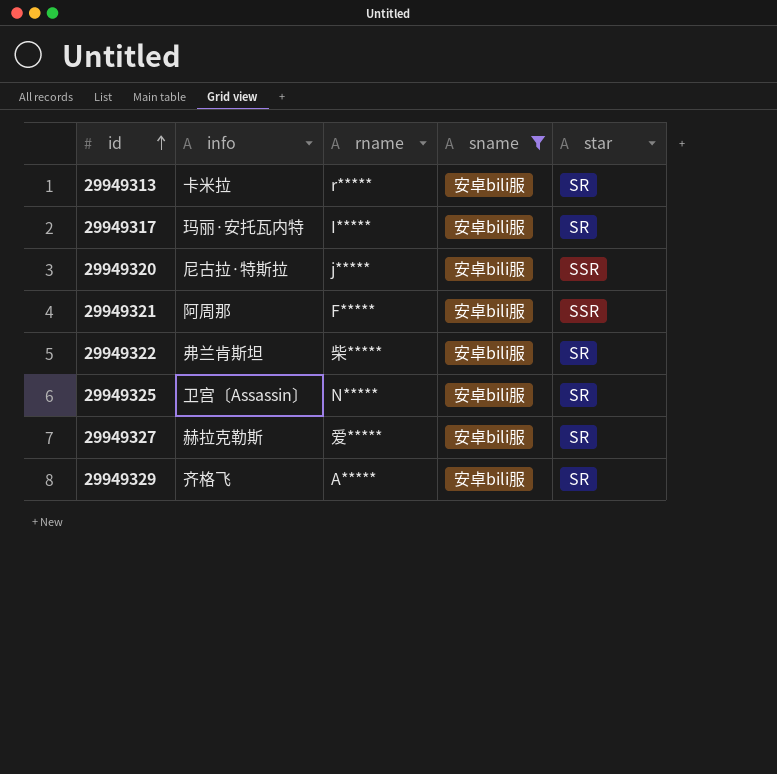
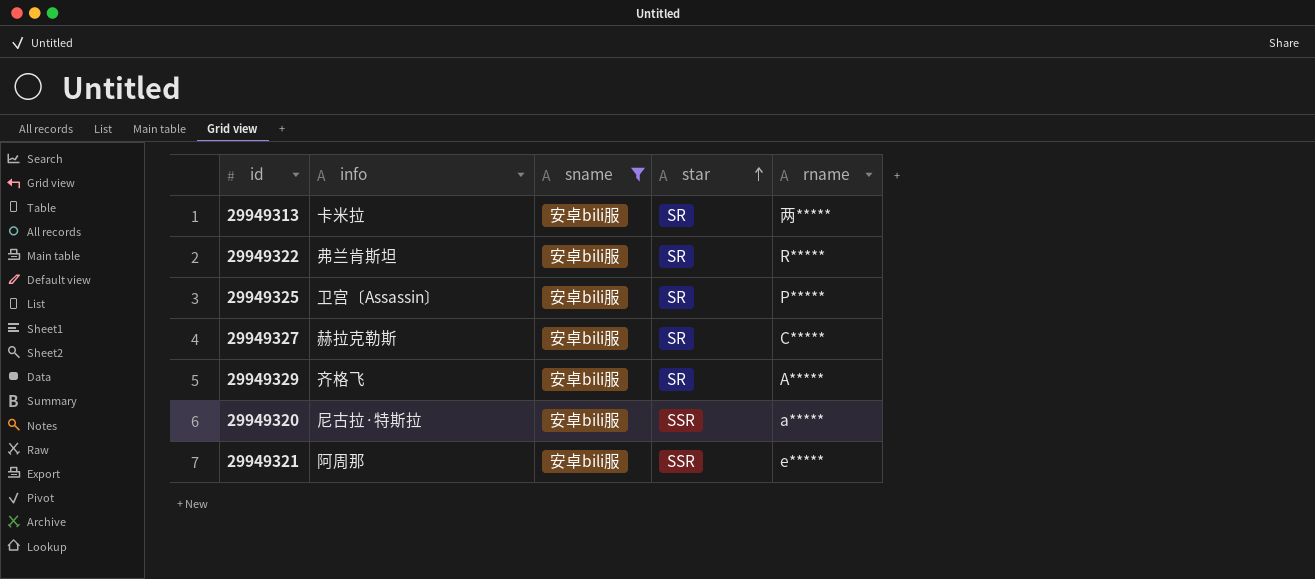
row order: id ascending -> star ascending
column rname | position: 3 -> 5
row 29949317: 玛丽·安托瓦内特 | I***** | 安卓bili服 | SR -> none
29949313 | rname: r***** -> 两*****
29949322 | rname: 柴***** -> R*****
29949325 | rname: N***** -> P*****
29949327 | rname: 爱***** -> C*****
29949320 | rname: j***** -> a*****
29949321 | rname: F***** -> e*****

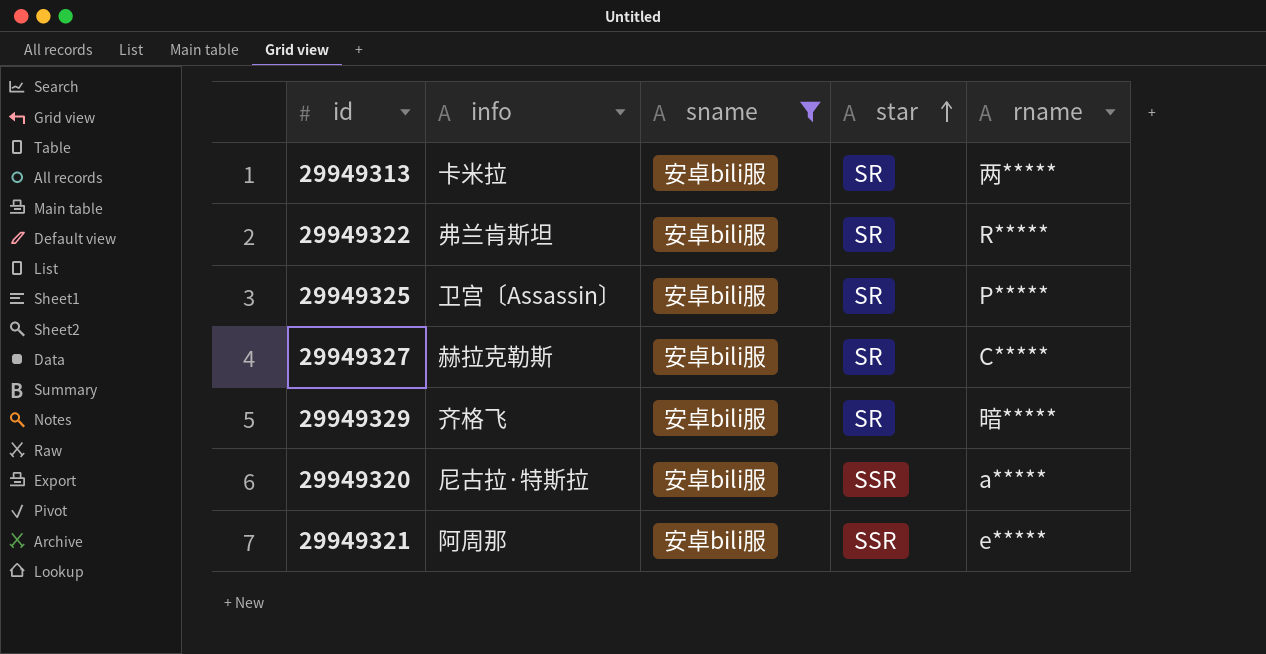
29949329 | rname: A***** -> 暗*****

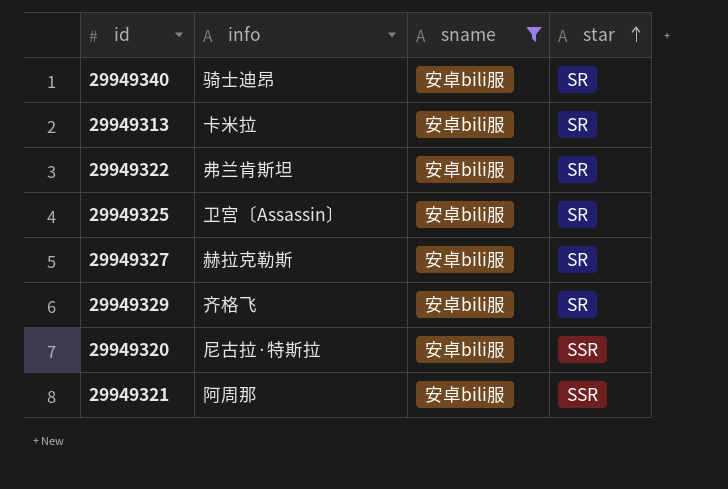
column rname | position: 5 -> none
row 29949340: none -> 骑士迪昂 | 安卓bili服 | SR

